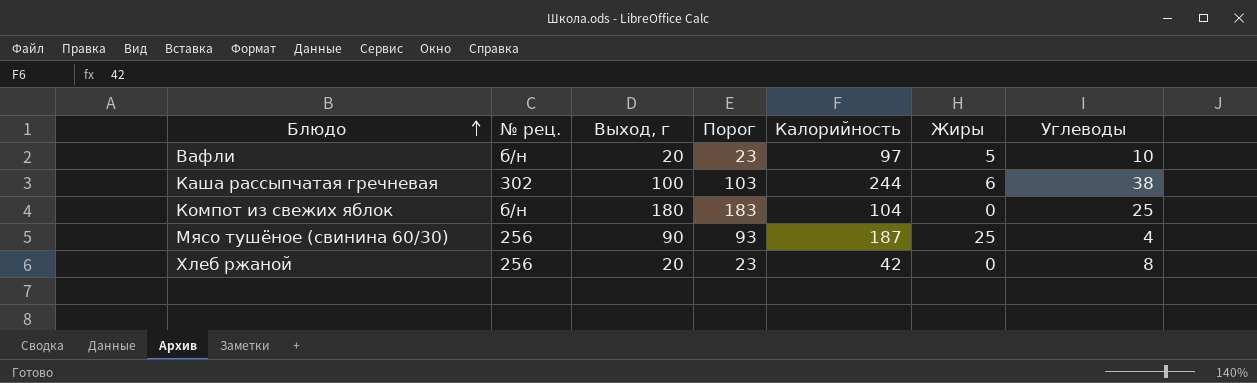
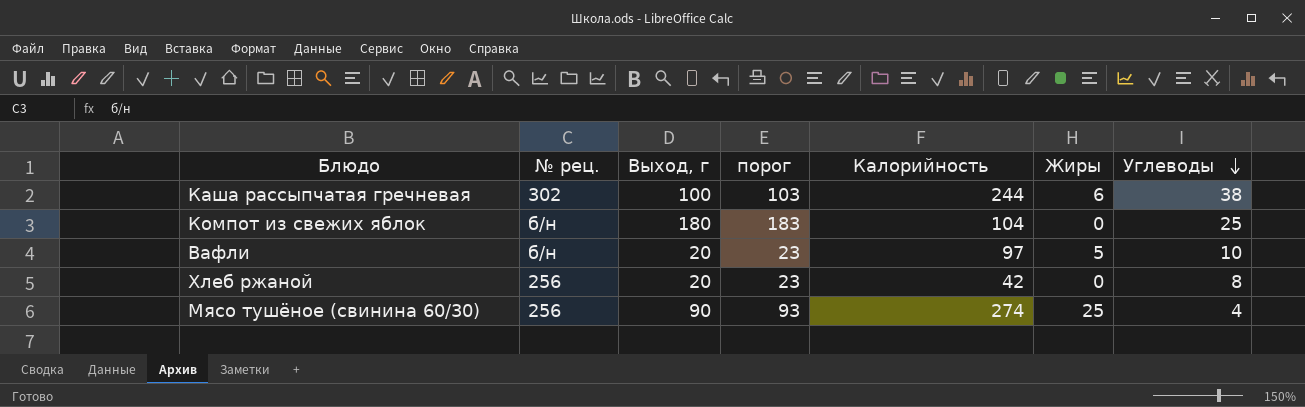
row order: Блюдо ascending -> Углеводы descending
column name: Порог -> порог
Мясо тушёное (свинина 60/30) | Калорийность: 187 -> 274

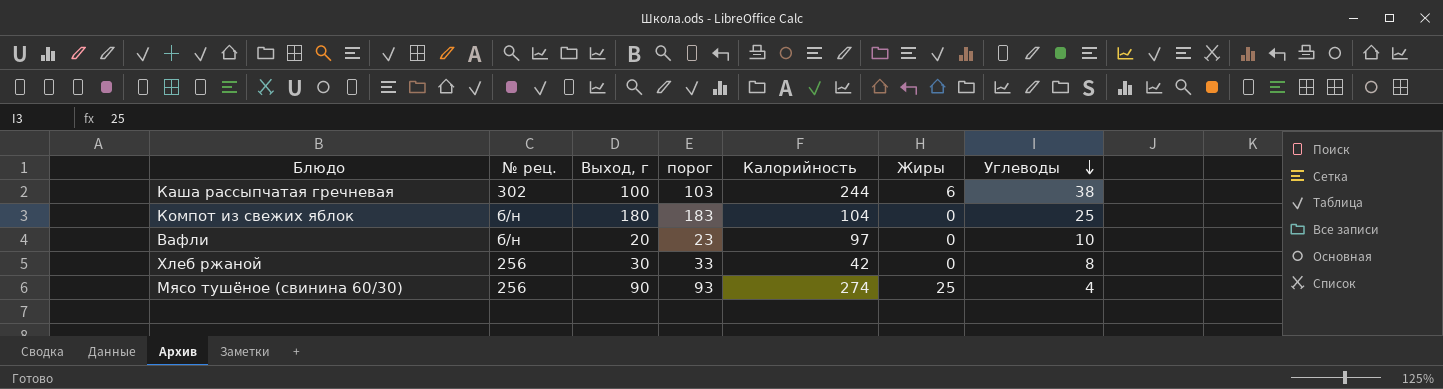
Вафли | Жиры: 5 -> 0
Хлеб ржаной | Выход, г: 20 -> 30
Хлеб ржаной | порог: 23 -> 33

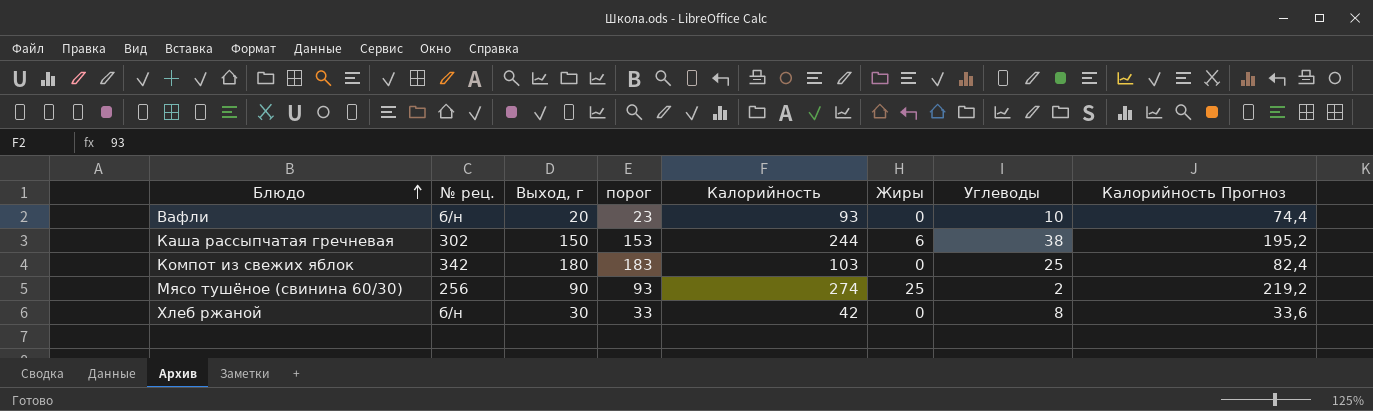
row order: Углеводы descending -> Блюдо ascending
column Калорийность Прогноз | formula: none -> [Калорийность] * 0,8
Вафли | Калорийность: 97 -> 93
Каша рассыпчатая гречневая | Выход, г: 100 -> 150
Каша рассыпчатая гречневая | порог: 103 -> 153
Компот из свежих яблок | № рец.: б/н -> 342
Компот из свежих яблок | Калорийность: 104 -> 103
Мясо тушёное (свинина 60/30) | Углеводы: 4 -> 2
Хлеб ржаной | № рец.: 256 -> б/н

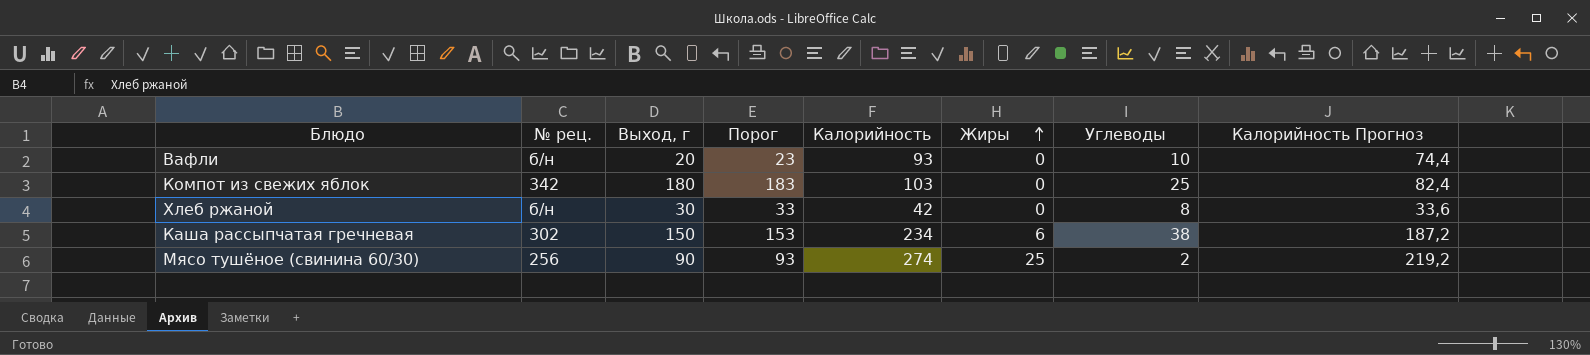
row order: Блюдо ascending -> Жиры ascending
column name: порог -> Порог
Каша рассыпчатая гречневая | Калорийность: 244 -> 234
Каша рассыпчатая гречневая | Калорийность Прогноз: 195,2 -> 187,2

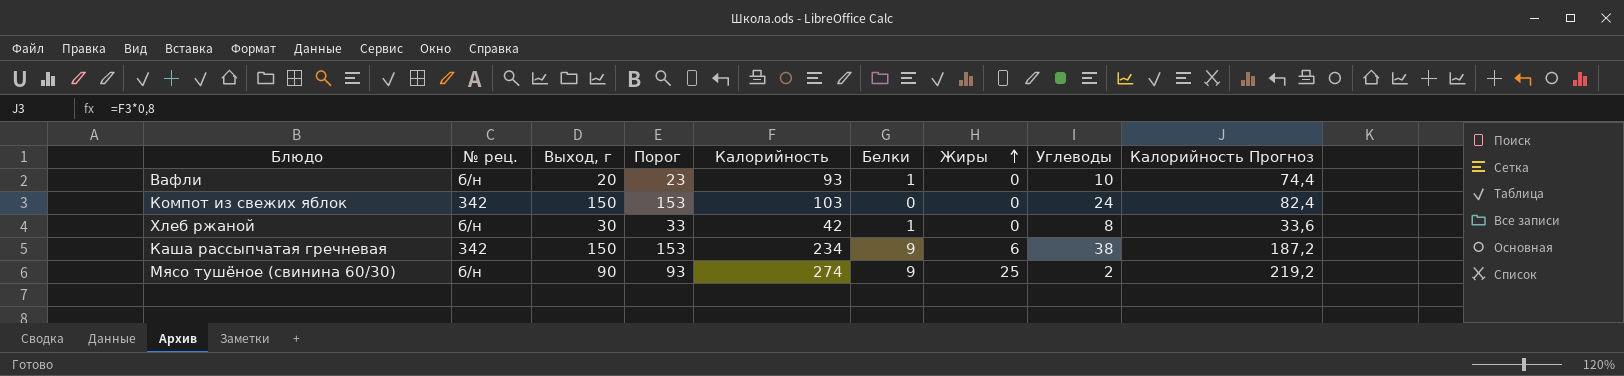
column Белки | position: none -> 6
Компот из свежих яблок | Выход, г: 180 -> 150
Компот из свежих яблок | Порог: 183 -> 153
Компот из свежих яблок | Углеводы: 25 -> 24
Каша рассыпчатая гречневая | № рец.: 302 -> 342
Мясо тушёное (свинина 60/30) | № рец.: 256 -> б/н

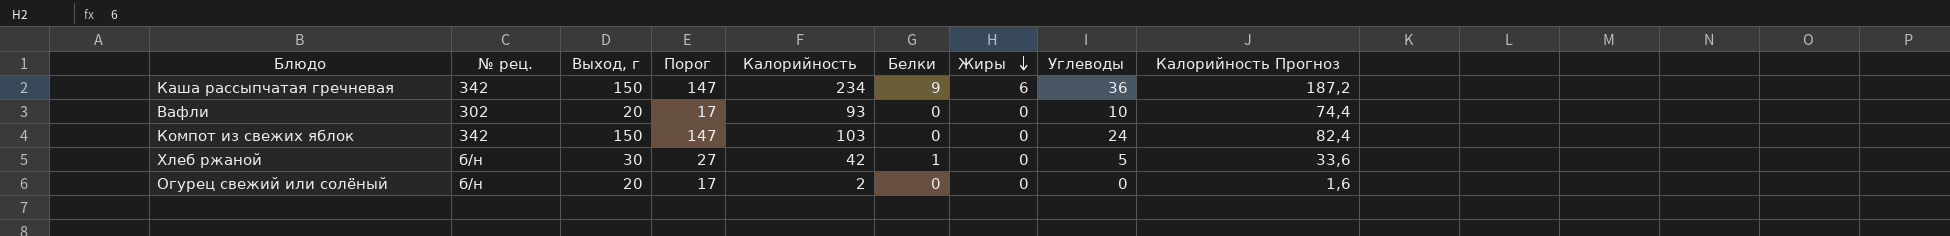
row order: Жиры ascending -> Жиры descending
column Порог | formula: [Выход, г] + 3 -> [Выход, г] - 3
row Мясо тушёное (свинина 60/30): б/н | 90 | 93 | 274 | 9 | 25 | 2 | 219,2 -> none
Каша рассыпчатая гречневая | Углеводы: 38 -> 36
Вафли | № рец.: б/н -> 302
Вафли | Белки: 1 -> 0
Хлеб ржаной | Углеводы: 8 -> 5
row Огурец свежий или солёный: none -> б/н | 20 | 17 | 2 | 0 | 0 | 0 | 1,6

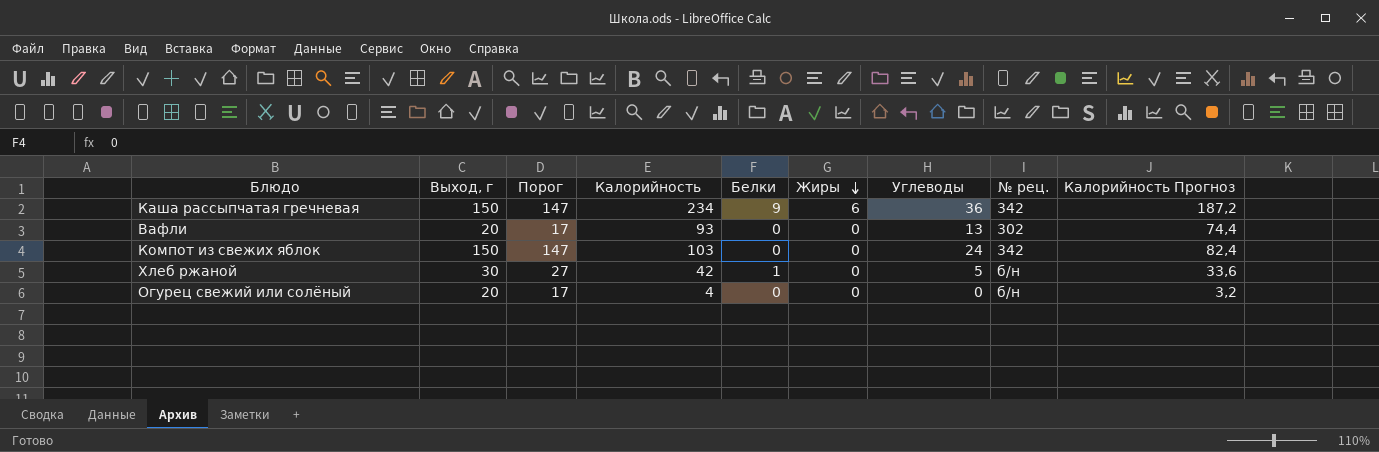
column № рец. | position: 2 -> 8
Вафли | Углеводы: 10 -> 13
Огурец свежий или солёный | Калорийность: 2 -> 4
Огурец свежий или солёный | Калорийность Прогноз: 1,6 -> 3,2

